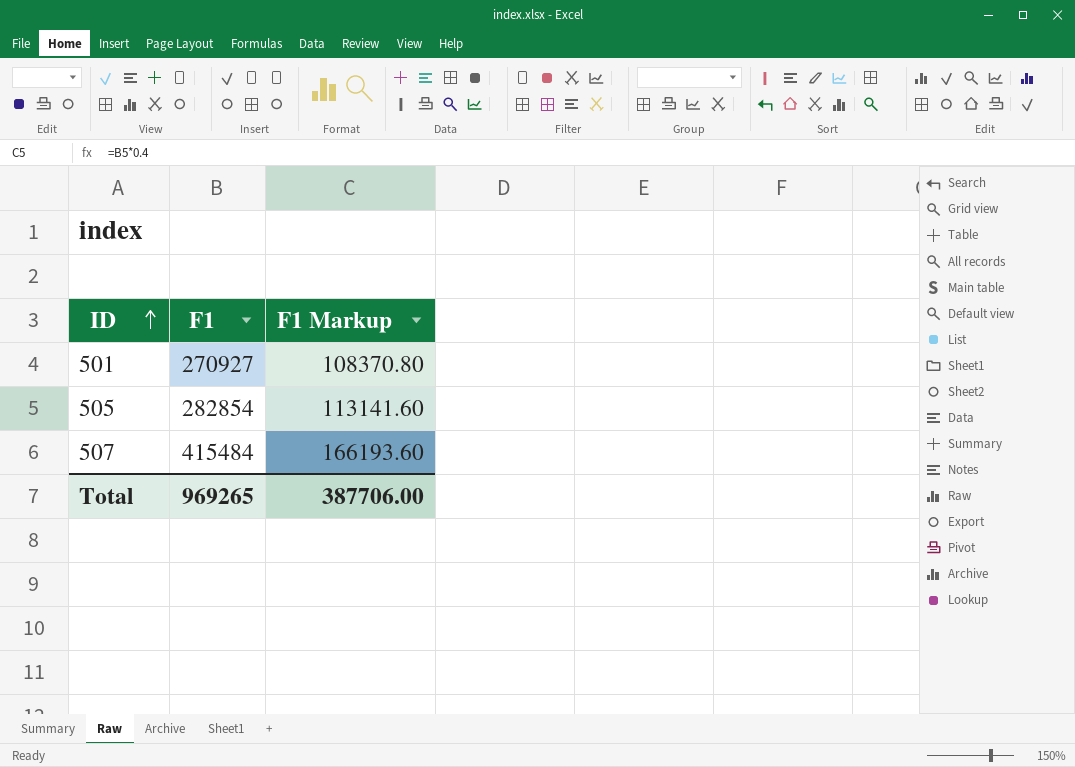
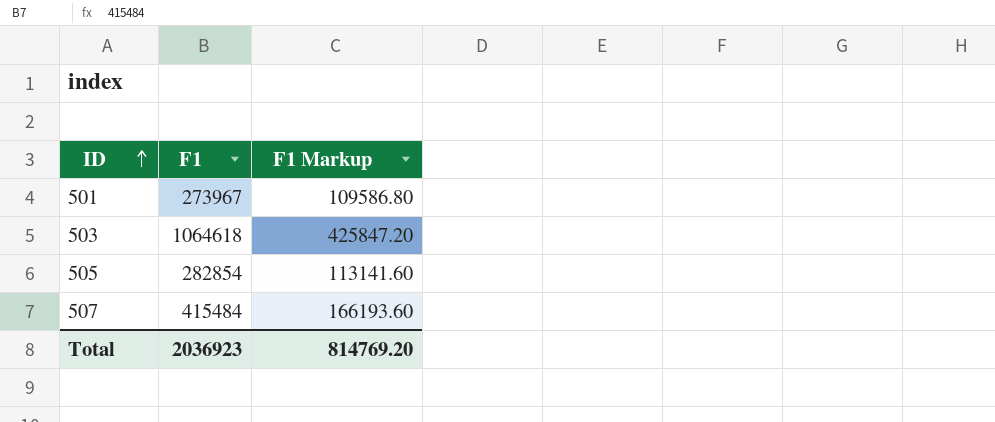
501 | F1: 270927 -> 273967
501 | F1 Markup: 108370.80 -> 109586.80
row 503: none -> 1064618 | 425847.20
Total | F1: 969265 -> 2036923
Total | F1 Markup: 387706.00 -> 814769.20

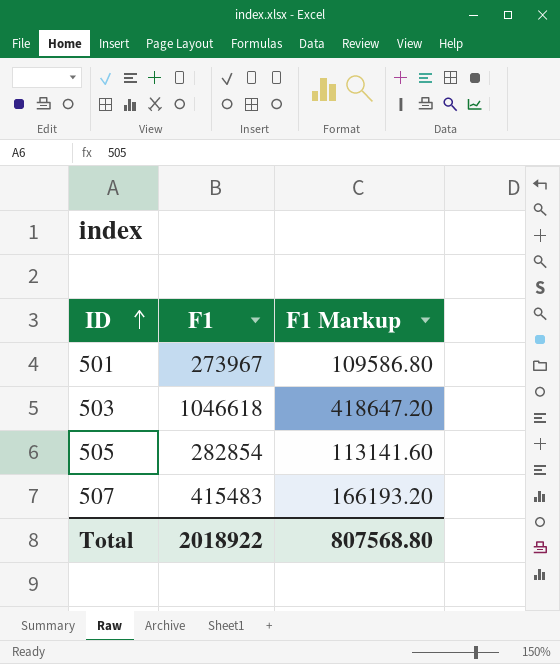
503 | F1: 1064618 -> 1046618
503 | F1 Markup: 425847.20 -> 418647.20
507 | F1: 415484 -> 415483
507 | F1 Markup: 166193.60 -> 166193.20
Total | F1: 2036923 -> 2018922
Total | F1 Markup: 814769.20 -> 807568.80

